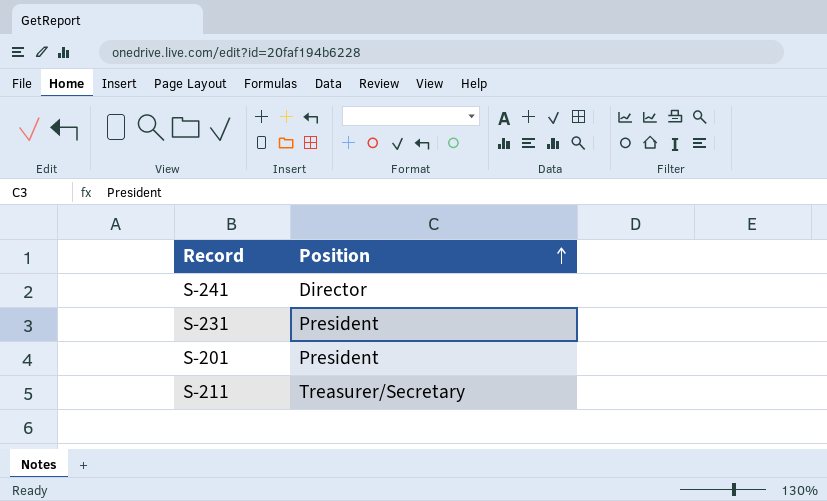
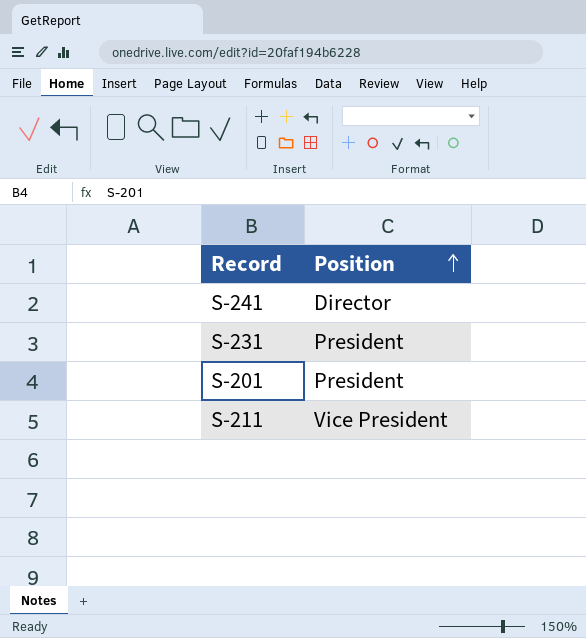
S-211 | Position: Treasurer/Secretary -> Vice President

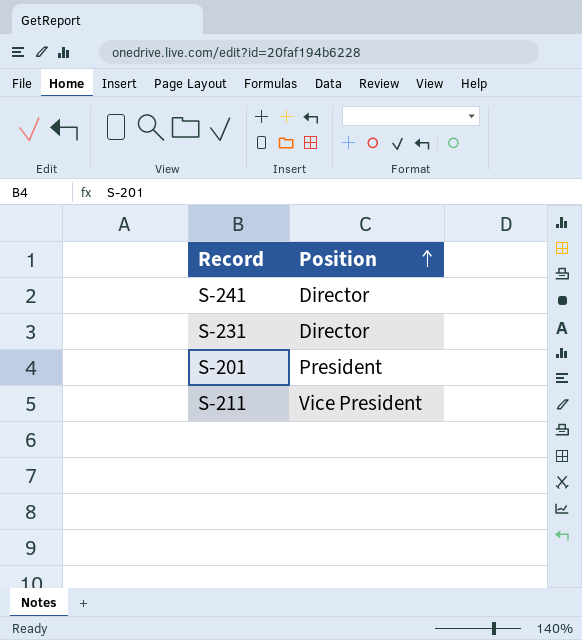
S-231 | Position: President -> Director

